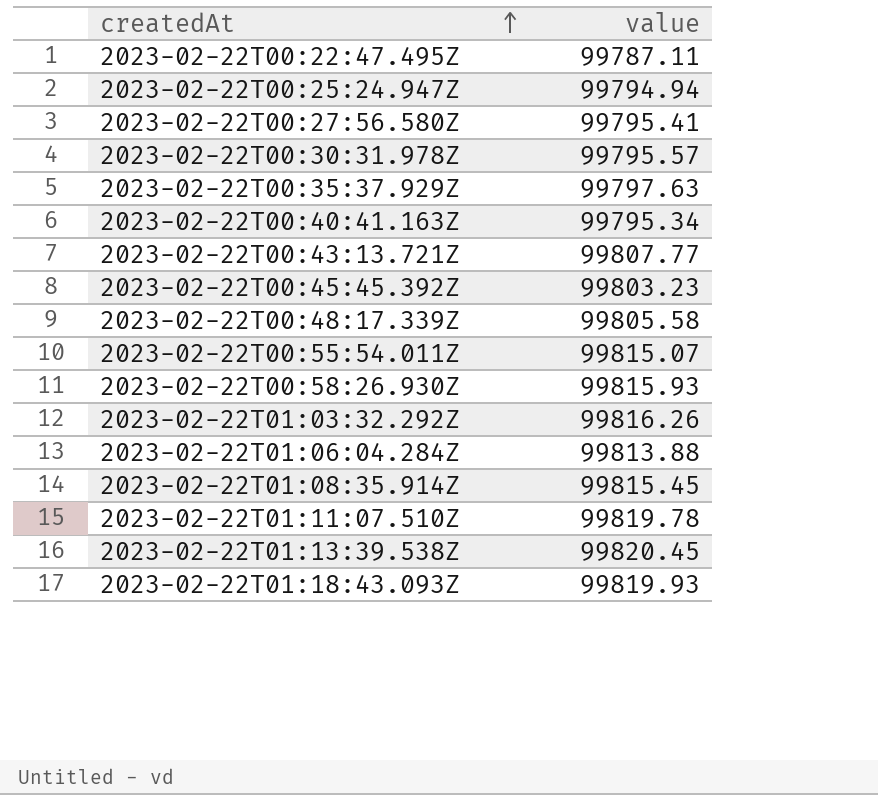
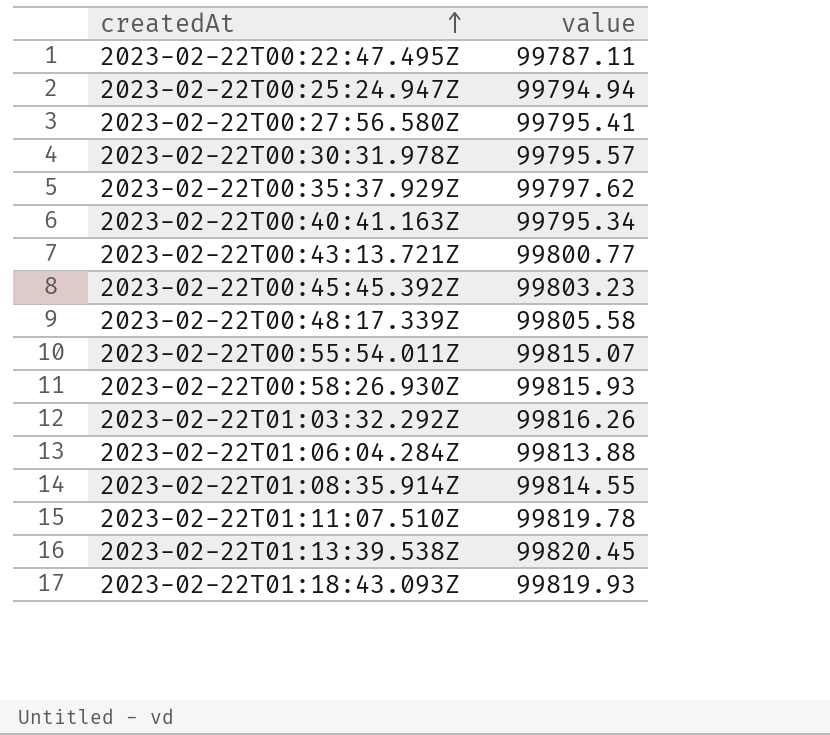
2023-02-22T00:35:37.929Z | value: 99797.63 -> 99797.62
2023-02-22T00:43:13.721Z | value: 99807.77 -> 99800.77
2023-02-22T01:08:35.914Z | value: 99815.45 -> 99814.55

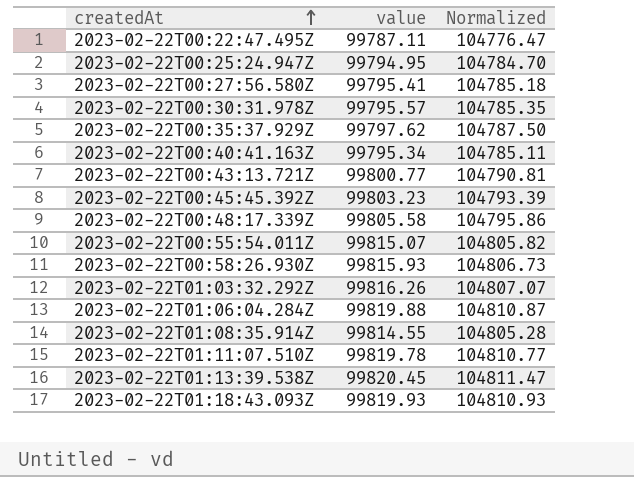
column Normalized | formula: none -> [value] * 1.05
2023-02-22T00:25:24.947Z | value: 99794.94 -> 99794.95
2023-02-22T01:06:04.284Z | value: 99813.88 -> 99819.88

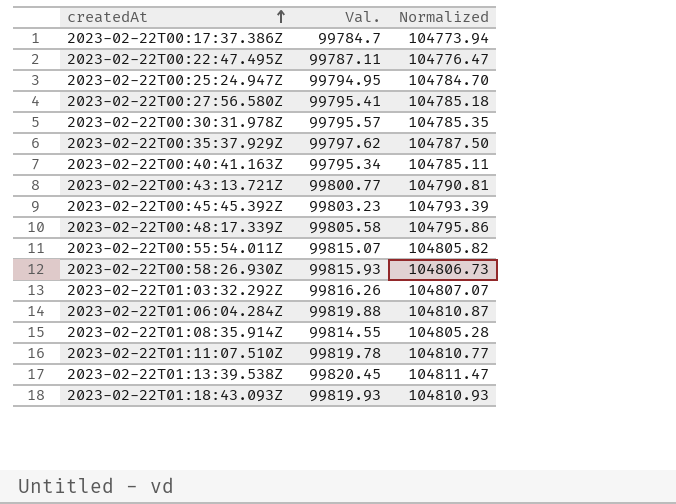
column name: value -> Val.
row 2023-02-22T00:17:37.386Z: none -> 99784.7 | 104773.94

